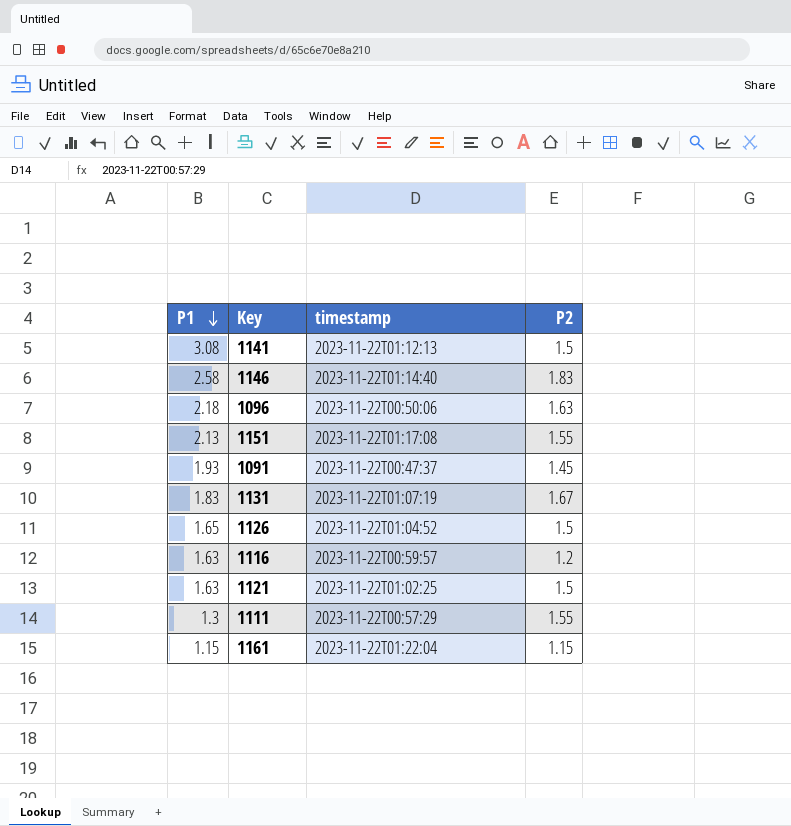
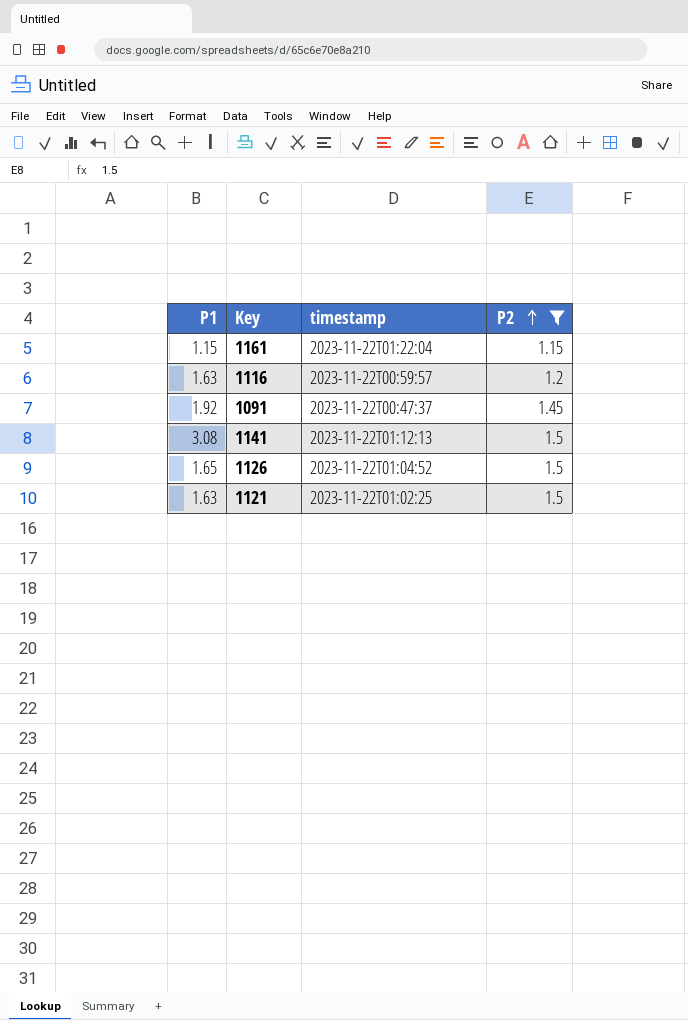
filter: none -> P2 <= 1.5
row order: P1 descending -> P2 ascending
1091 | P1: 1.93 -> 1.92

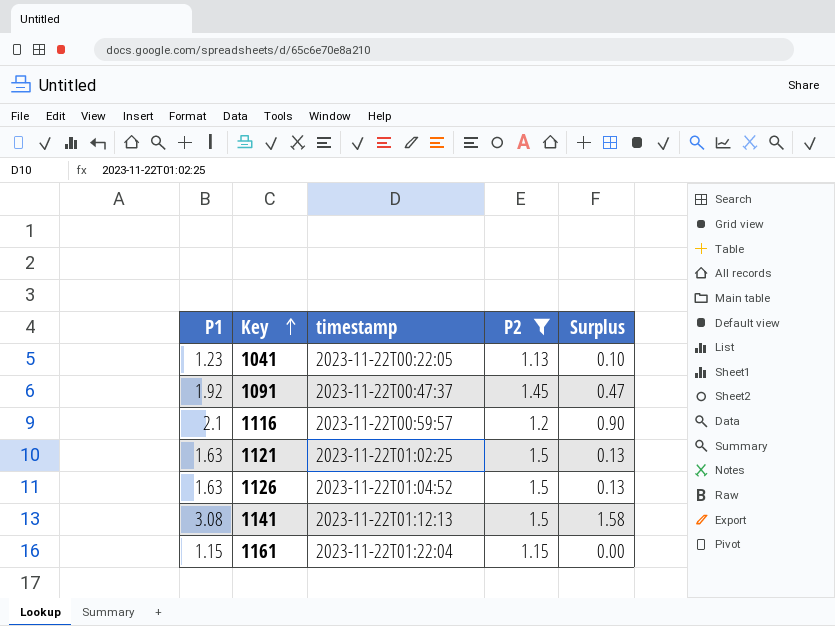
row order: P2 ascending -> Key ascending
column Surplus | formula: none -> [P1] - [P2]
row 1041: none -> 1.23 | 2023-11-22T00:22:05 | 1.13 | 0.10
1116 | P1: 1.63 -> 2.1
1126 | P1: 1.65 -> 1.63

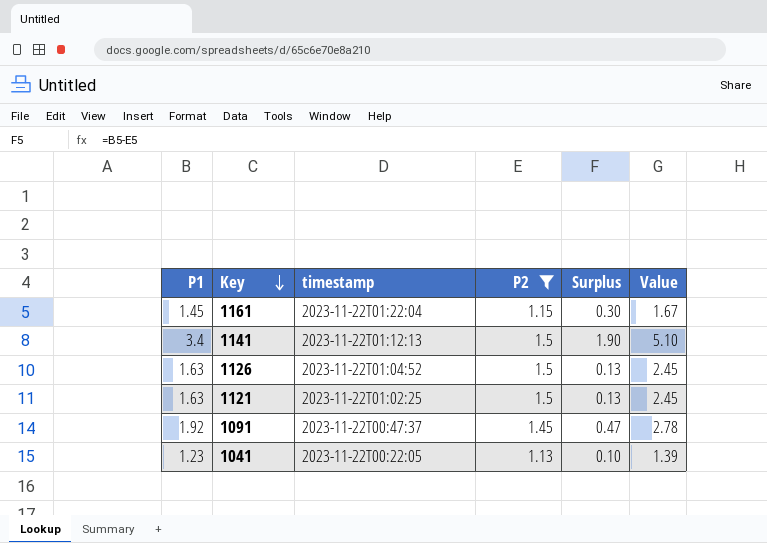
row order: Key ascending -> Key descending
column Value | formula: none -> [P1] * [P2]
row 1116: 2.1 | 2023-11-22T00:59:57 | 1.2 | 0.90 -> none
1161 | P1: 1.15 -> 1.45
1161 | Surplus: 0.00 -> 0.30
1141 | P1: 3.08 -> 3.4
1141 | Surplus: 1.58 -> 1.90

